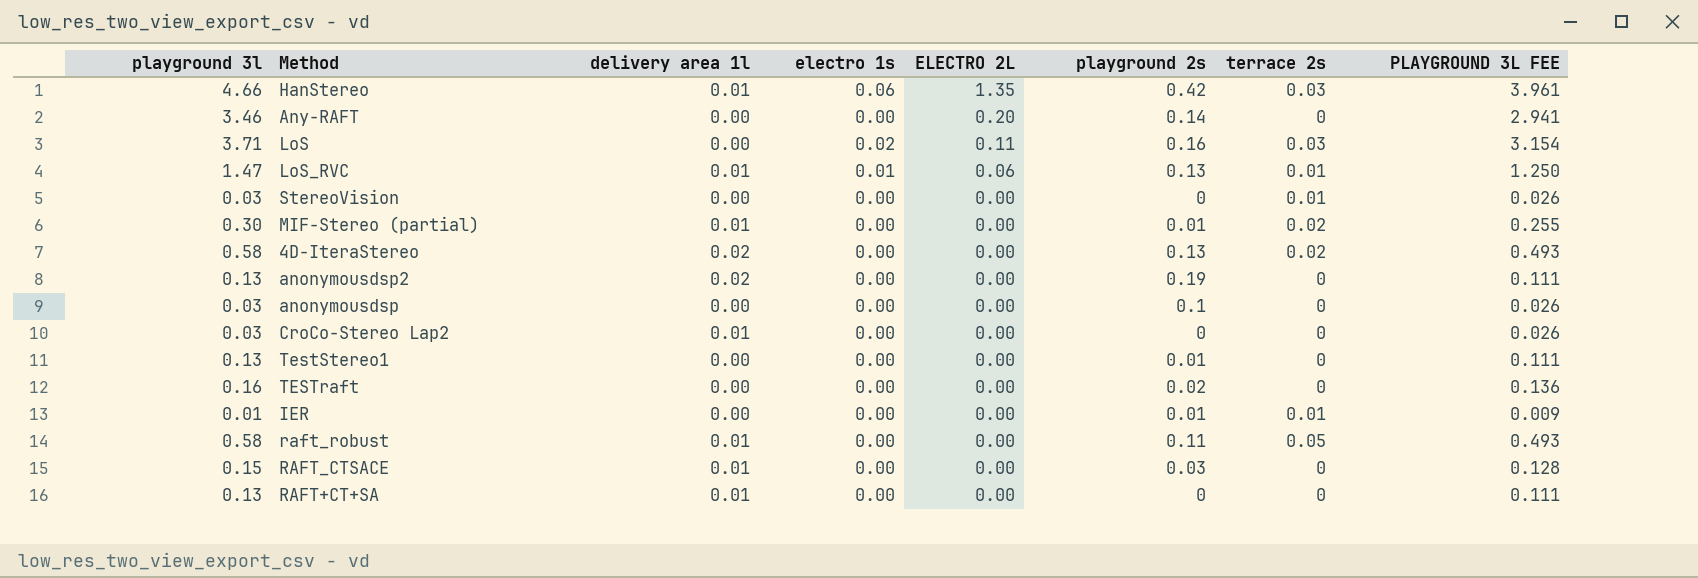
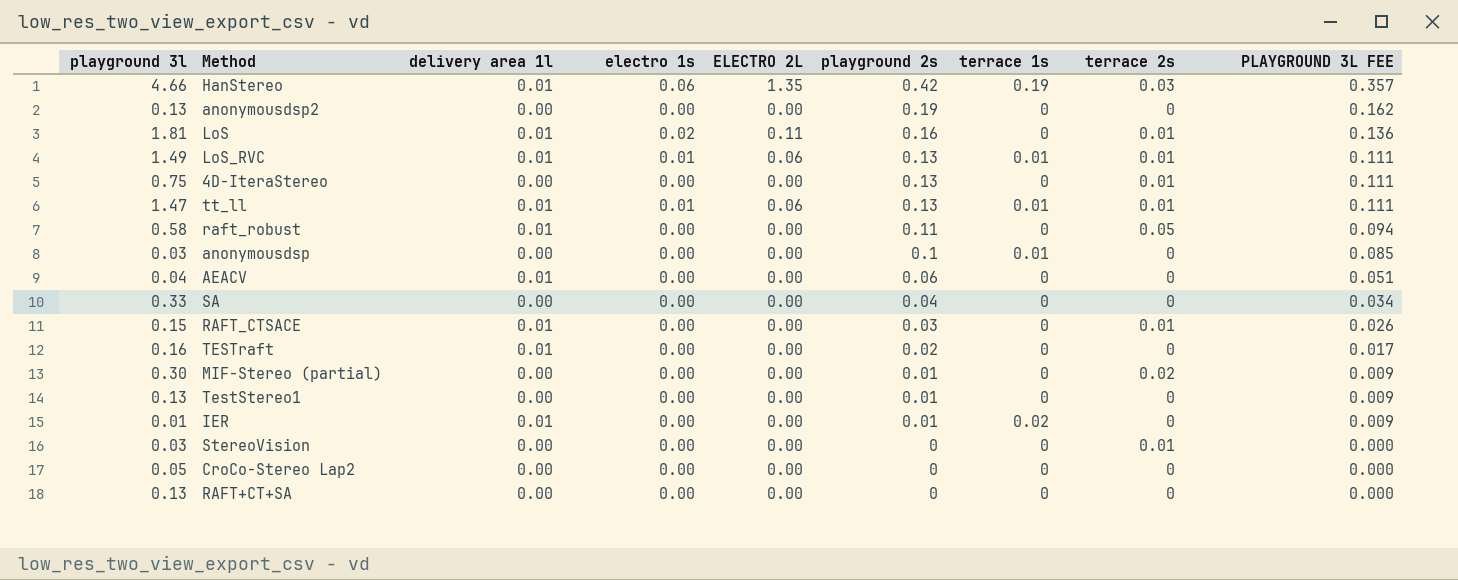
row order: ELECTRO 2L descending -> playground 2s descending
column terrace 1s | position: none -> 7
column PLAYGROUND 3L FEE | formula: [playground 3l] * 0.85 -> [playground 2s] * 0.85
row Any-RAFT: 3.46 | 0.00 | 0.00 | 0.20 | 0.14 | 0 | 2.941 -> none
anonymousdsp2 | delivery area 1l: 0.02 -> 0.00
LoS | playground 3l: 3.71 -> 1.81
LoS | delivery area 1l: 0.00 -> 0.01
LoS | terrace 2s: 0.03 -> 0.01
LoS_RVC | playground 3l: 1.47 -> 1.49
4D-IteraStereo | playground 3l: 0.58 -> 0.75
4D-IteraStereo | delivery area 1l: 0.02 -> 0.00
4D-IteraStereo | terrace 2s: 0.02 -> 0.01
row tt_ll: none -> 1.47 | 0.01 | 0.01 | 0.06 | 0.13 | 0.01 | 0.01 | 0.111
row AEACV: none -> 0.04 | 0.01 | 0.00 | 0.00 | 0.06 | 0 | 0 | 0.051
row SA: none -> 0.33 | 0.00 | 0.00 | 0.00 | 0.04 | 0 | 0 | 0.034
RAFT_CTSACE | terrace 2s: 0 -> 0.01
TESTraft | delivery area 1l: 0.00 -> 0.01
MIF-Stereo (partial) | delivery area 1l: 0.01 -> 0.00
IER | delivery area 1l: 0.00 -> 0.01
IER | terrace 2s: 0.01 -> 0
CroCo-Stereo Lap2 | playground 3l: 0.03 -> 0.05
CroCo-Stereo Lap2 | delivery area 1l: 0.01 -> 0.00
RAFT+CT+SA | delivery area 1l: 0.01 -> 0.00

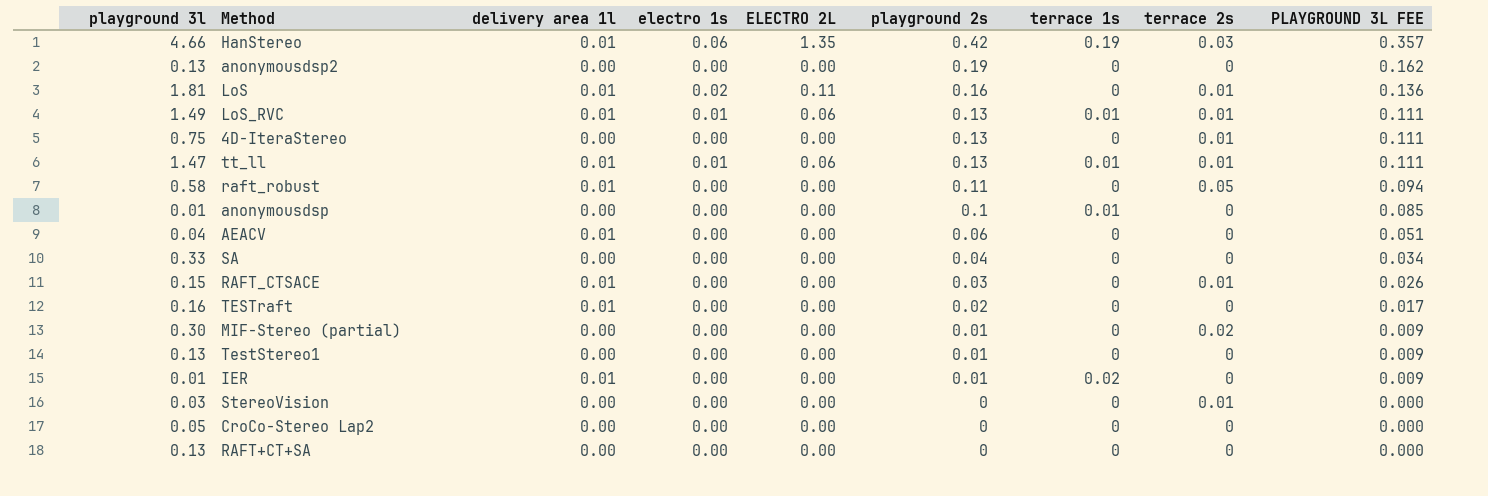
anonymousdsp | playground 3l: 0.03 -> 0.01

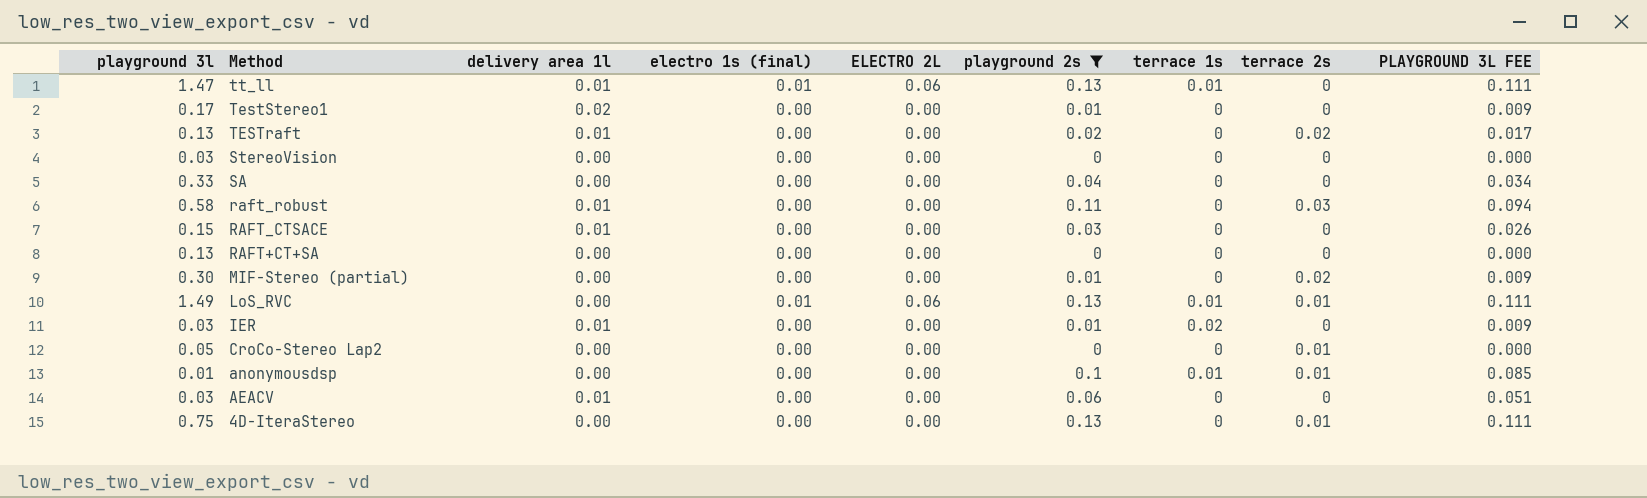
filter: none -> playground 2s <= 0.13
row order: playground 2s descending -> Method descending
column name: electro 1s -> electro 1s (final)
tt_ll | terrace 2s: 0.01 -> 0
TestStereo1 | playground 3l: 0.13 -> 0.17
TestStereo1 | delivery area 1l: 0.00 -> 0.02
TESTraft | playground 3l: 0.16 -> 0.13
TESTraft | terrace 2s: 0 -> 0.02
StereoVision | terrace 2s: 0.01 -> 0
raft_robust | terrace 2s: 0.05 -> 0.03
RAFT_CTSACE | terrace 2s: 0.01 -> 0
LoS_RVC | delivery area 1l: 0.01 -> 0.00
IER | playground 3l: 0.01 -> 0.03
CroCo-Stereo Lap2 | terrace 2s: 0 -> 0.01
anonymousdsp | terrace 2s: 0 -> 0.01
AEACV | playground 3l: 0.04 -> 0.03

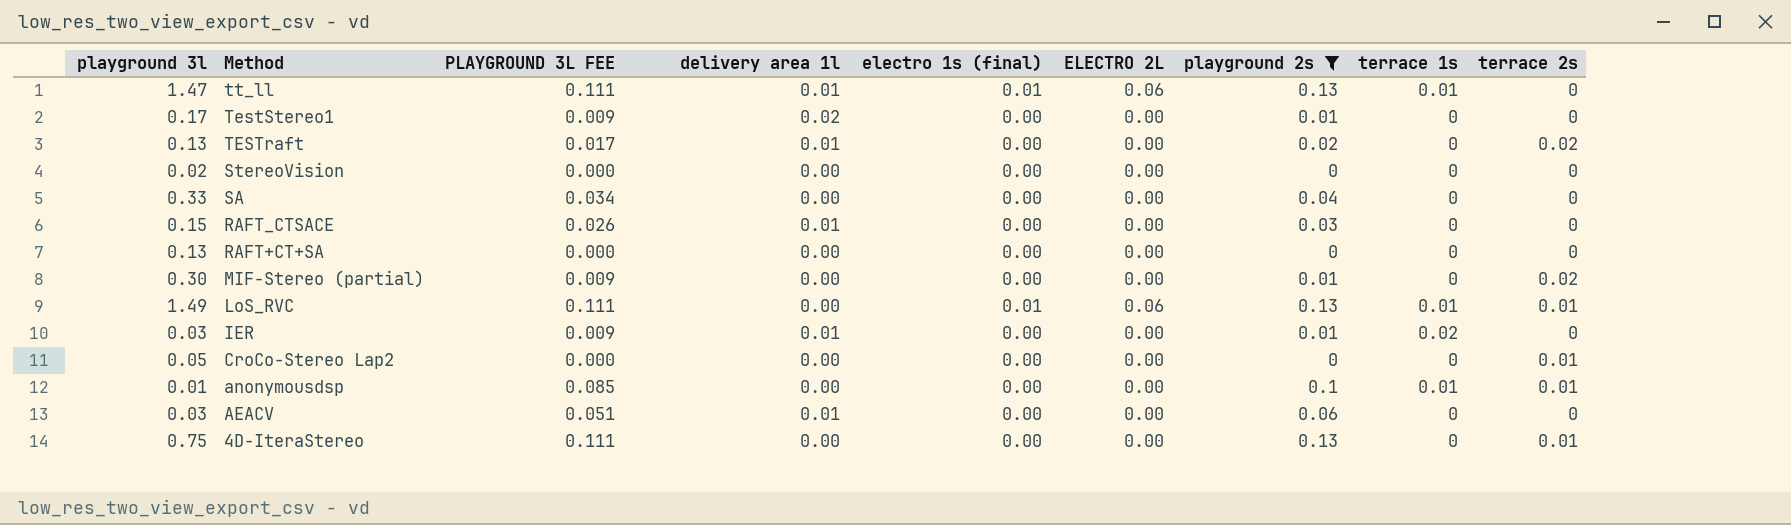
column PLAYGROUND 3L FEE | position: 9 -> 3
row raft_robust: 0.58 | 0.01 | 0.00 | 0.00 | 0.11 | 0 | 0.03 | 0.094 -> none
StereoVision | playground 3l: 0.03 -> 0.02

